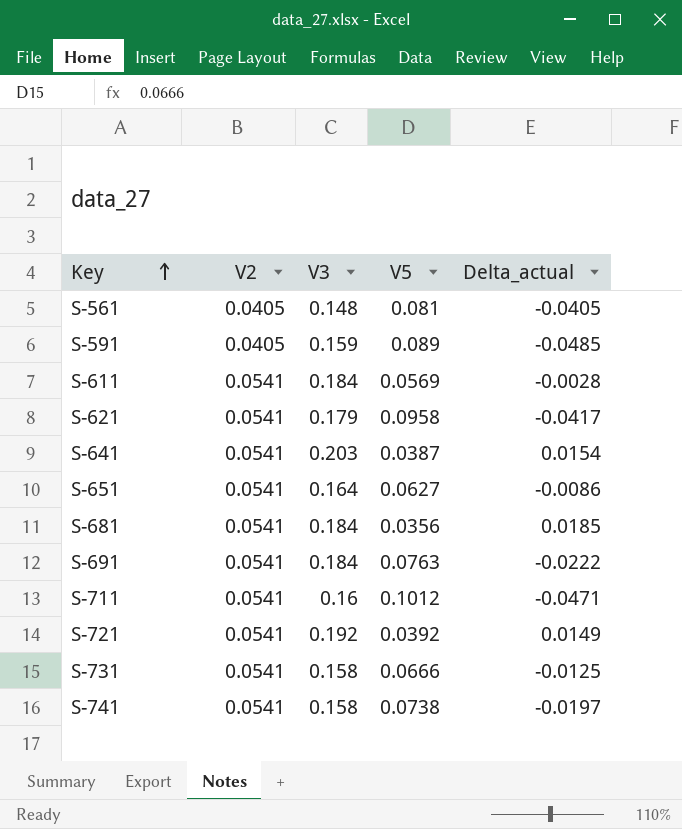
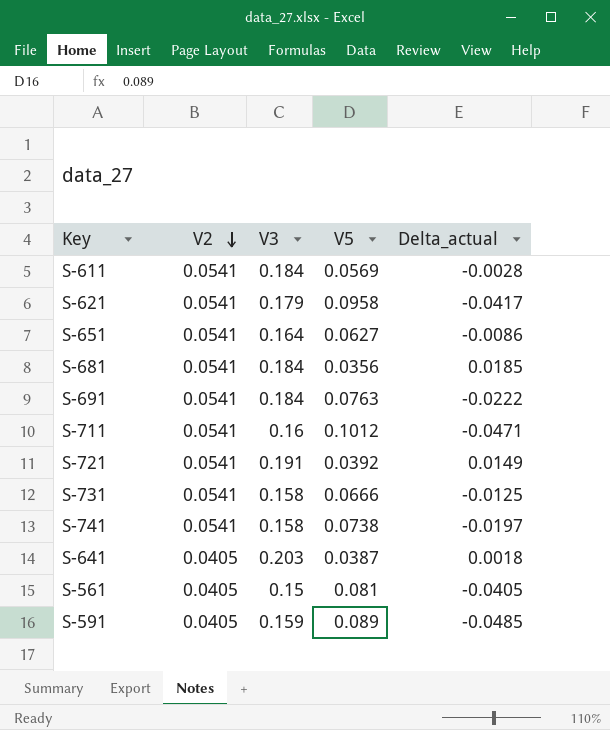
row order: Key ascending -> V2 descending
S-721 | V3: 0.192 -> 0.191
S-641 | V2: 0.0541 -> 0.0405
S-641 | Delta_actual: 0.0154 -> 0.0018
S-561 | V3: 0.148 -> 0.15

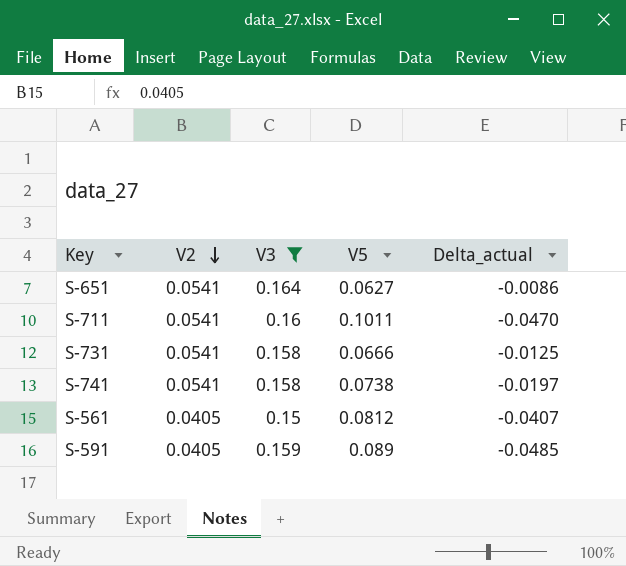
filter: none -> V3 <= 0.164
S-711 | V5: 0.1012 -> 0.1011
S-711 | Delta_actual: -0.0471 -> -0.0470
S-561 | V5: 0.081 -> 0.0812
S-561 | Delta_actual: -0.0405 -> -0.0407

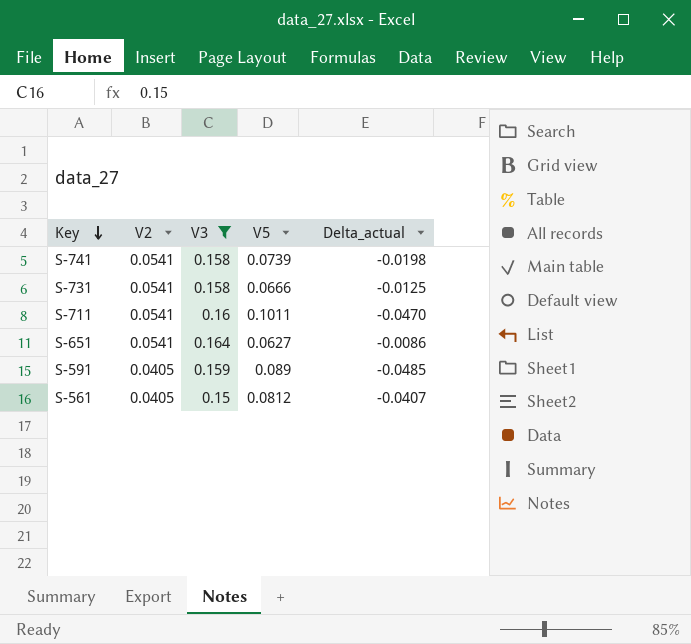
row order: V2 descending -> Key descending
S-741 | V5: 0.0738 -> 0.0739
S-741 | Delta_actual: -0.0197 -> -0.0198

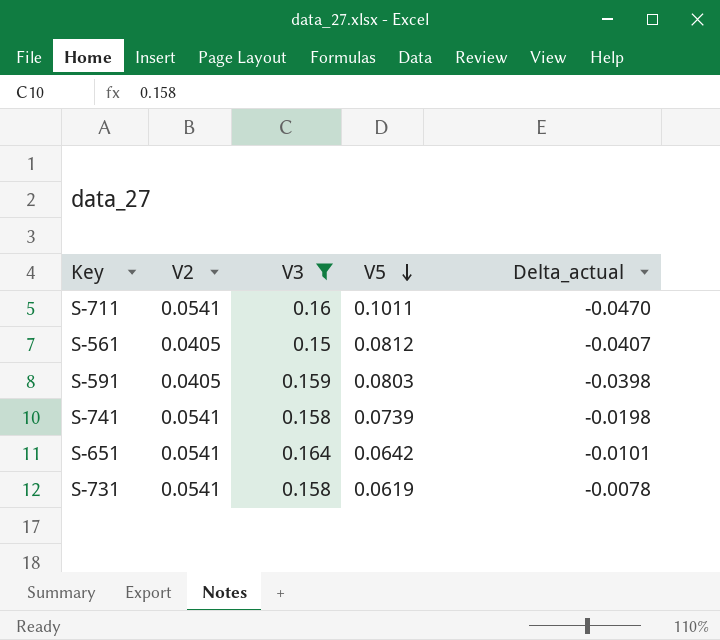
row order: Key descending -> V5 descending
S-591 | V5: 0.089 -> 0.0803
S-591 | Delta_actual: -0.0485 -> -0.0398
S-651 | V5: 0.0627 -> 0.0642
S-651 | Delta_actual: -0.0086 -> -0.0101
S-731 | V5: 0.0666 -> 0.0619
S-731 | Delta_actual: -0.0125 -> -0.0078

